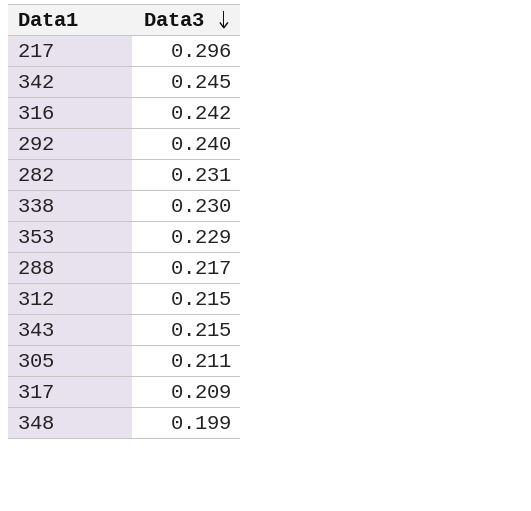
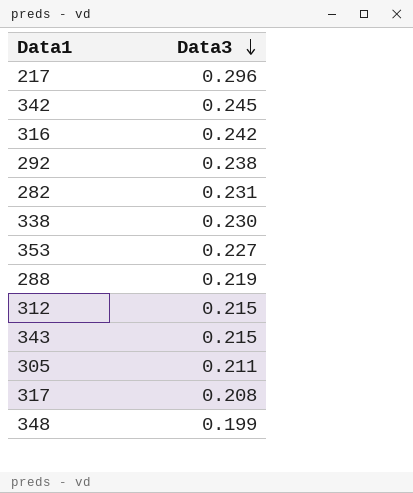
292 | Data3: 0.240 -> 0.238
353 | Data3: 0.229 -> 0.227
288 | Data3: 0.217 -> 0.219
317 | Data3: 0.209 -> 0.208

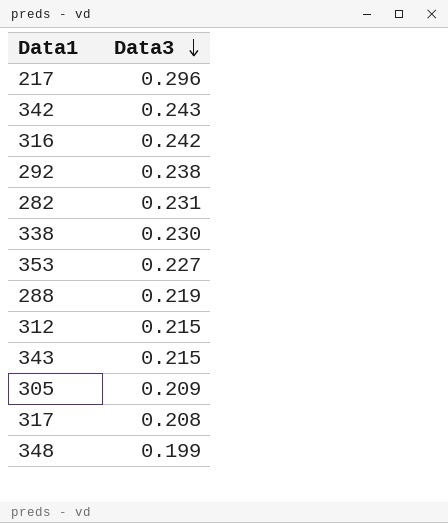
342 | Data3: 0.245 -> 0.243
305 | Data3: 0.211 -> 0.209

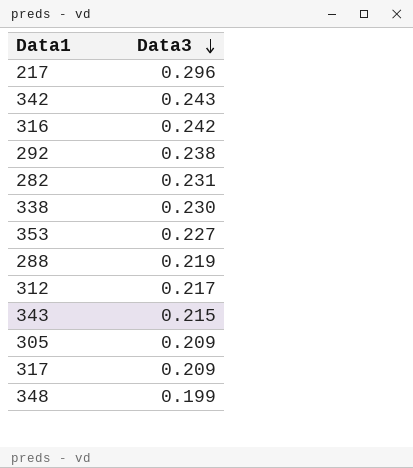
312 | Data3: 0.215 -> 0.217
317 | Data3: 0.208 -> 0.209

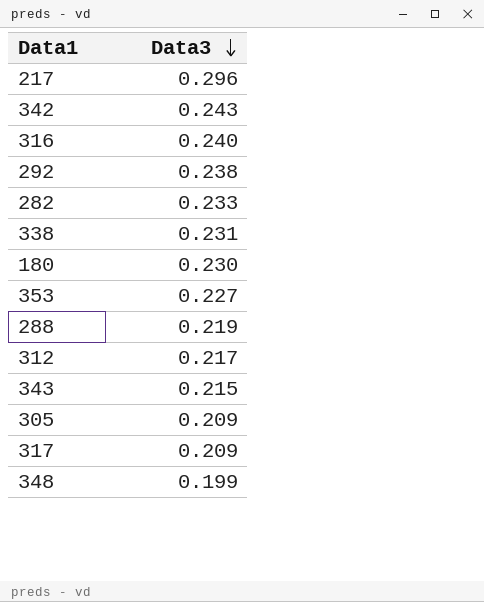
316 | Data3: 0.242 -> 0.240
282 | Data3: 0.231 -> 0.233
338 | Data3: 0.230 -> 0.231
row 180: none -> 0.230

